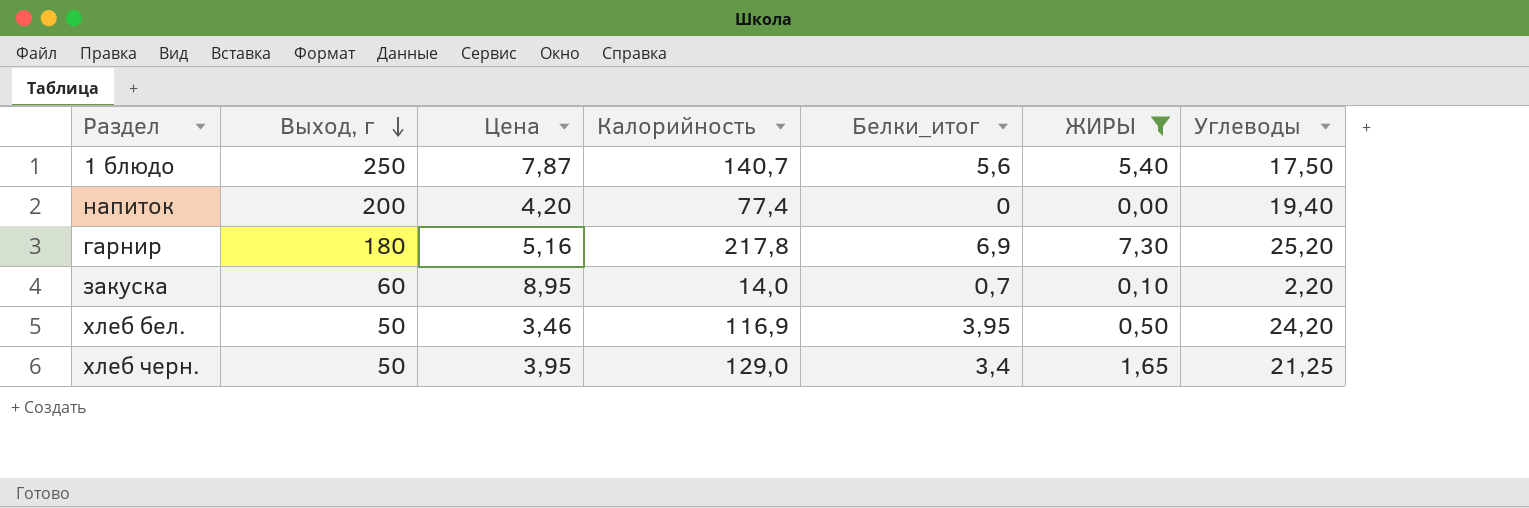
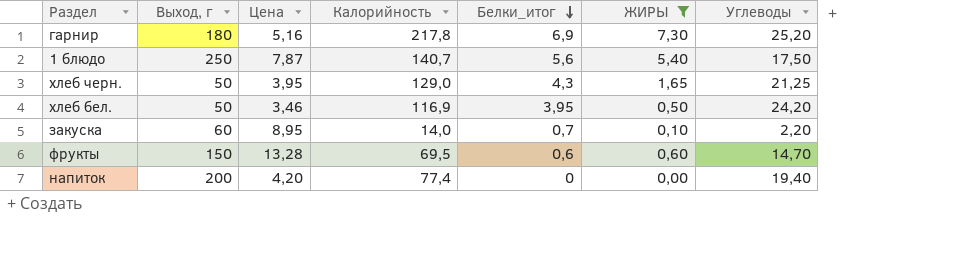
row order: Выход, г descending -> Белки_итог descending
хлеб черн. | Белки_итог: 3,4 -> 4,3
row фрукты: none -> 150 | 13,28 | 69,5 | 0,6 | 0,60 | 14,70

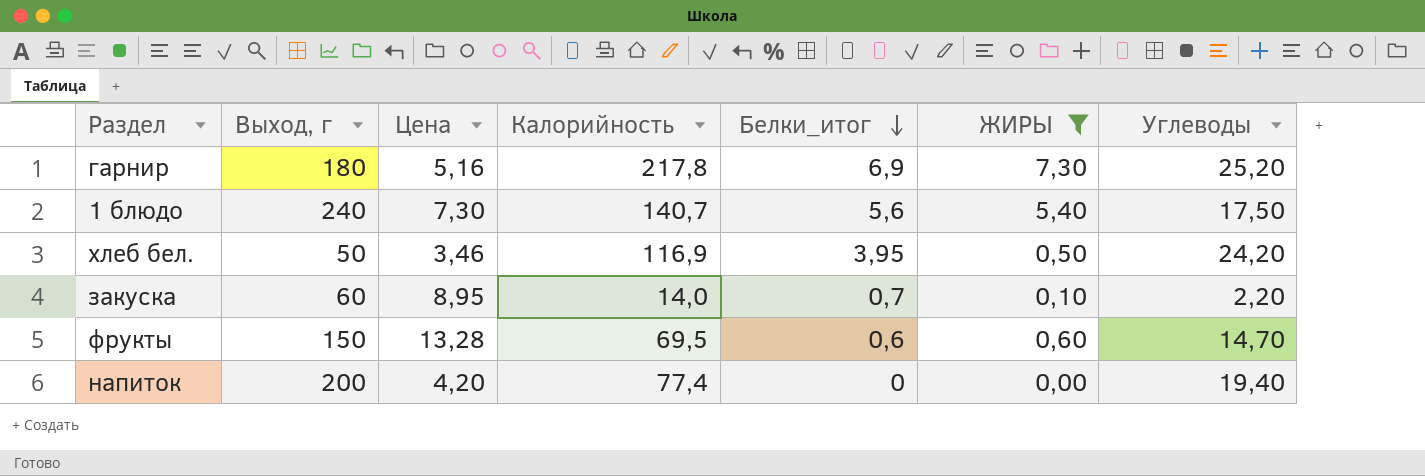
row хлеб черн.: 50 | 3,95 | 129,0 | 4,3 | 1,65 | 21,25 -> none
1 блюдо | Выход, г: 250 -> 240
1 блюдо | Цена: 7,87 -> 7,30

